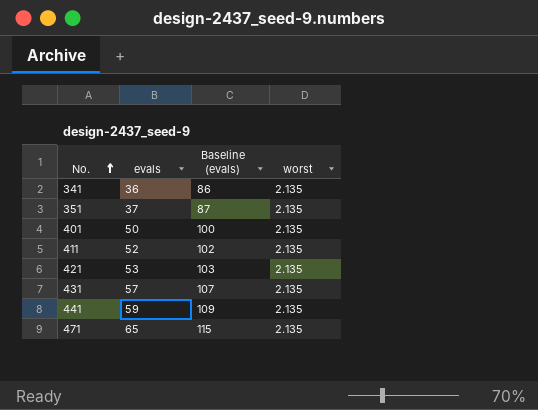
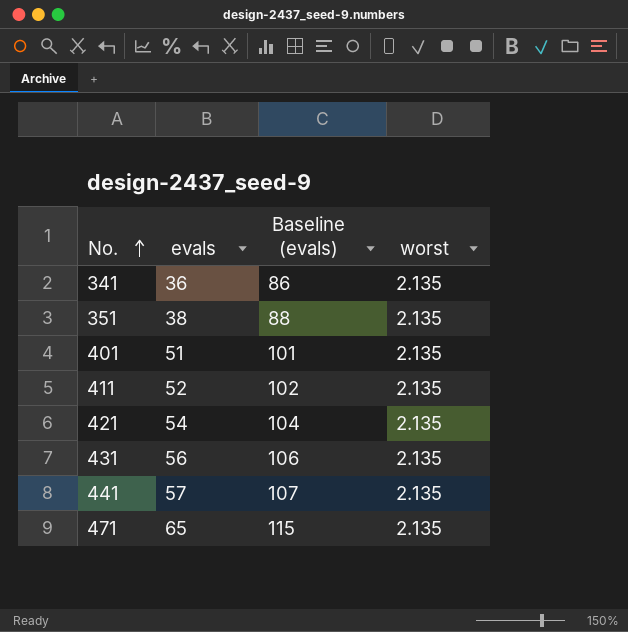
351 | evals: 37 -> 38
351 | Baseline (evals): 87 -> 88
401 | evals: 50 -> 51
401 | Baseline (evals): 100 -> 101
421 | evals: 53 -> 54
421 | Baseline (evals): 103 -> 104
431 | evals: 57 -> 56
431 | Baseline (evals): 107 -> 106
441 | evals: 59 -> 57
441 | Baseline (evals): 109 -> 107

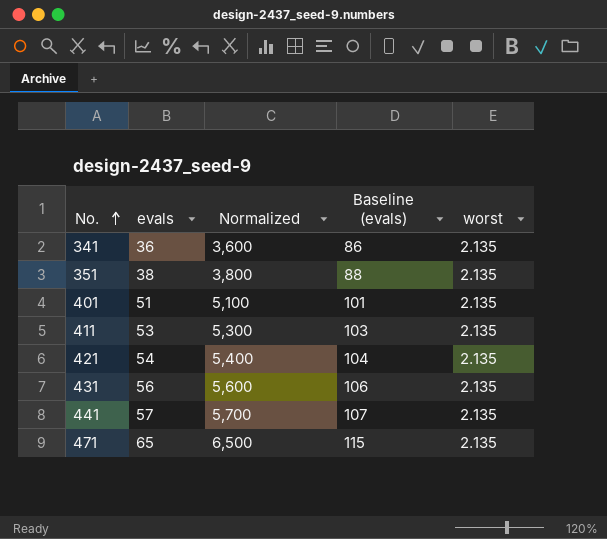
column Normalized | formula: none -> [evals] * 100
411 | evals: 52 -> 53
411 | Baseline (evals): 102 -> 103

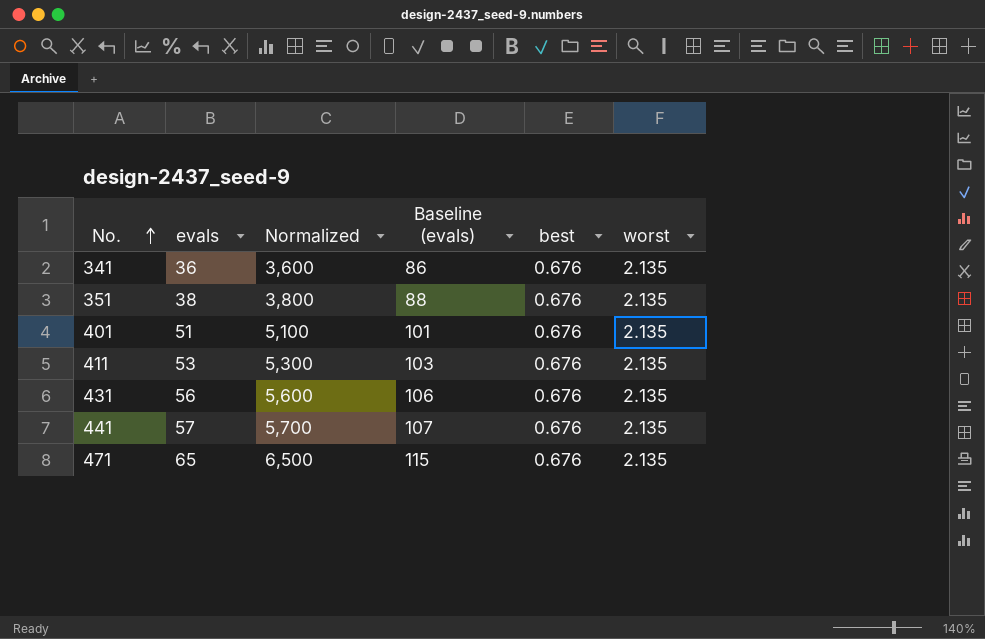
column best | position: none -> 5
row 421: 54 | 5,400 | 104 | 2.135 -> none

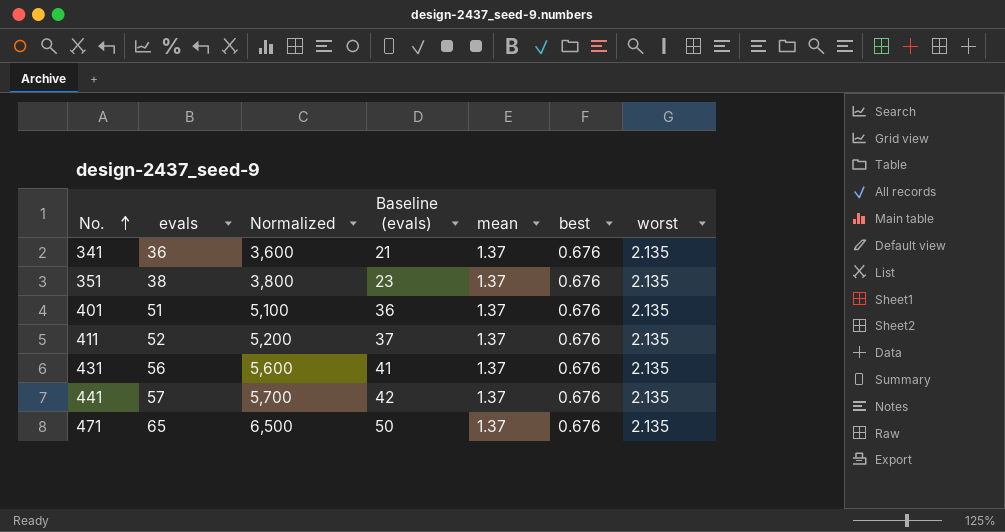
column Baseline (evals) | formula: [evals] + 50 -> [evals] - 15
column mean | position: none -> 5
411 | evals: 53 -> 52
411 | Normalized: 5,300 -> 5,200

